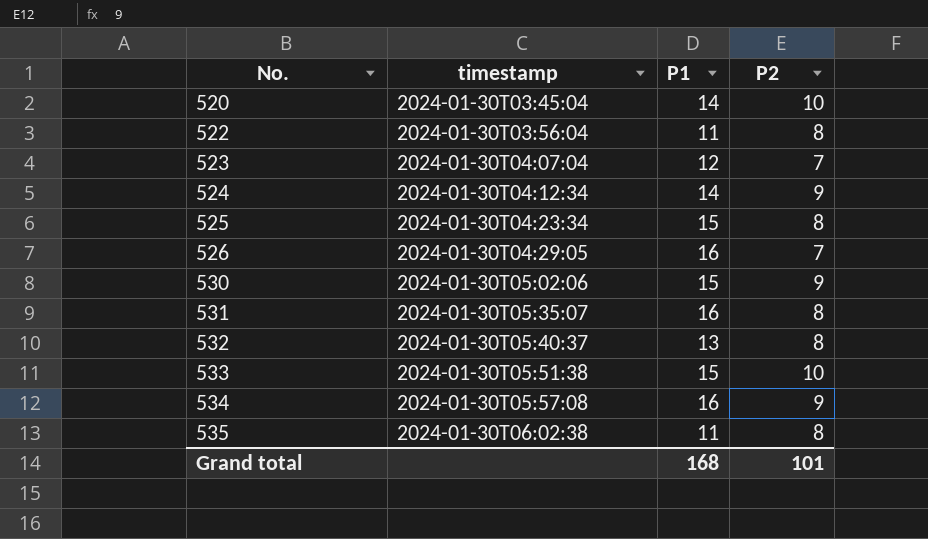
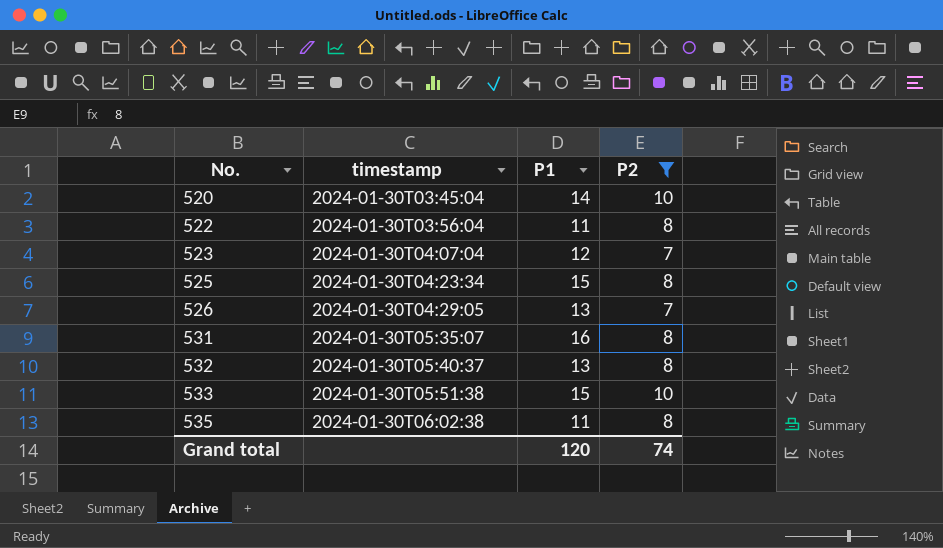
filter: none -> P2 != 9
526 | P1: 16 -> 13
Grand total | P1: 168 -> 120
Grand total | P2: 101 -> 74

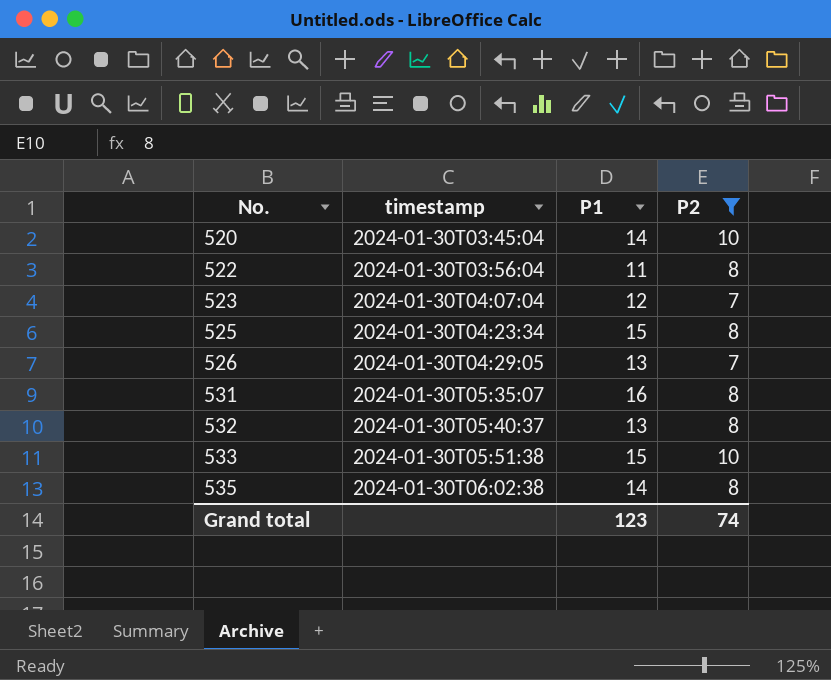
535 | P1: 11 -> 14
Grand total | P1: 120 -> 123

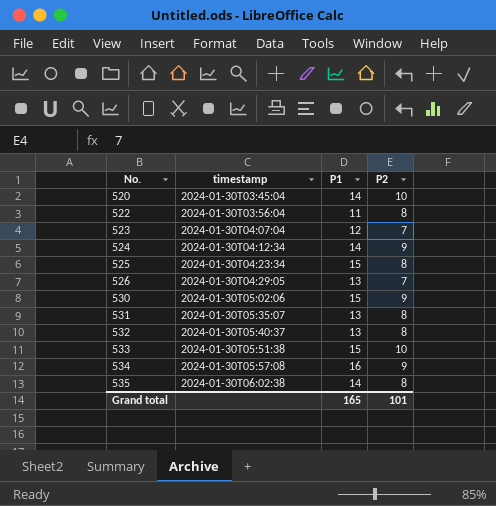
filter: P2 != 9 -> none
531 | P1: 16 -> 13
Grand total | P1: 123 -> 165
Grand total | P2: 74 -> 101

